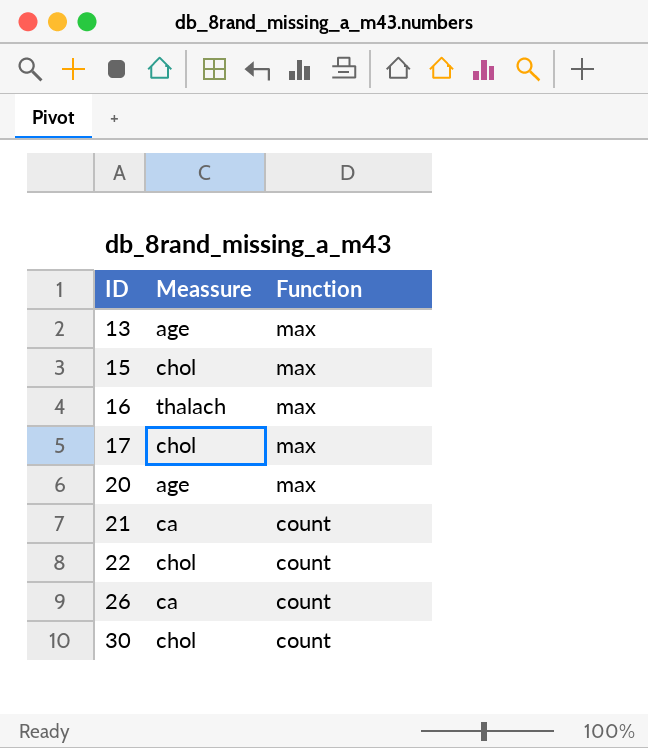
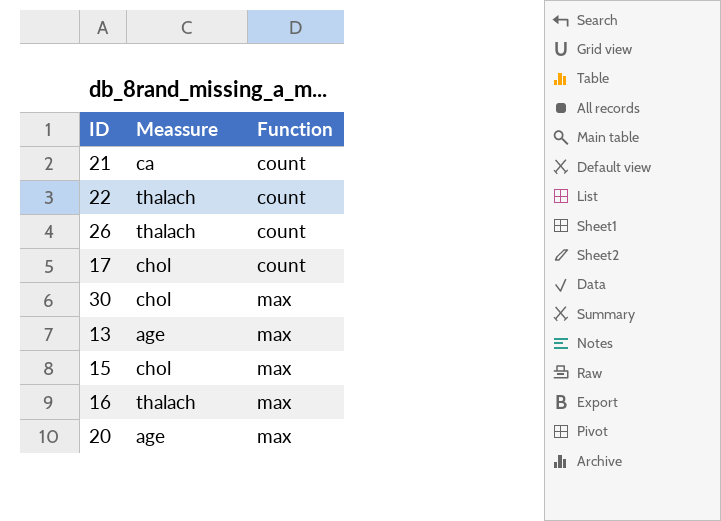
row order: ID ascending -> Function ascending
22 | Meassure: chol -> thalach
26 | Meassure: ca -> thalach
17 | Function: max -> count
30 | Function: count -> max

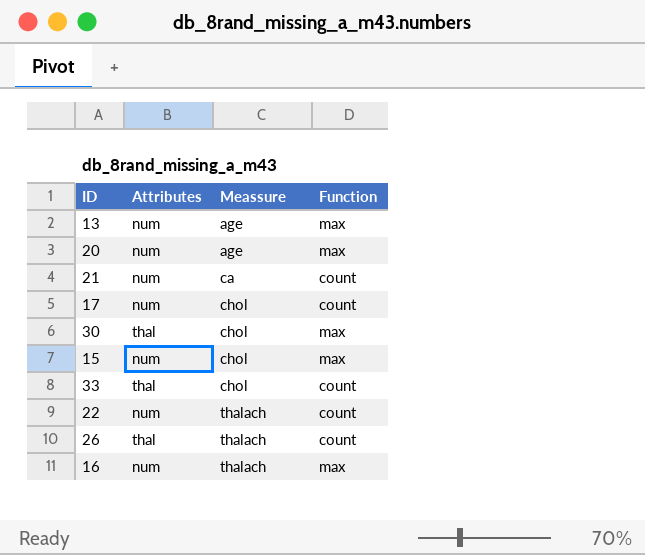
row order: Function ascending -> Meassure ascending
column Attributes | position: none -> 2
row 33: none -> thal | chol | count

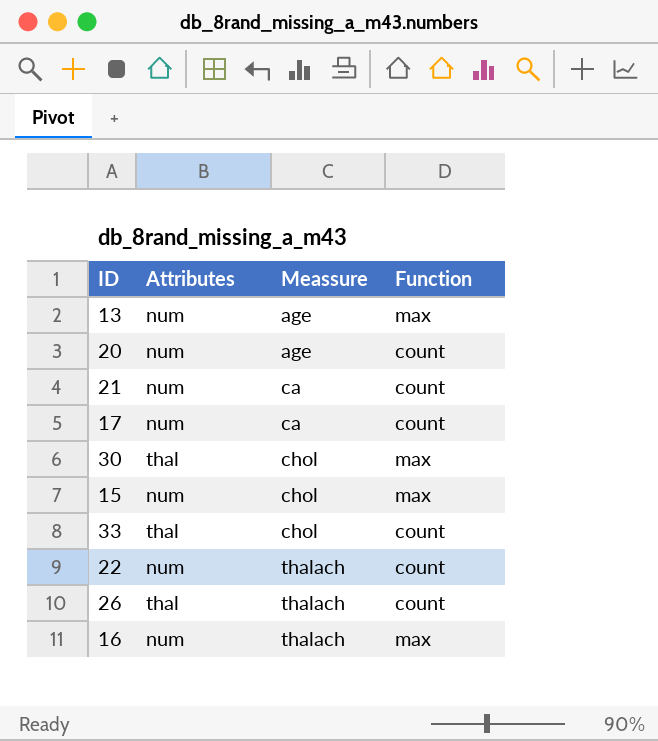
20 | Function: max -> count
17 | Meassure: chol -> ca

